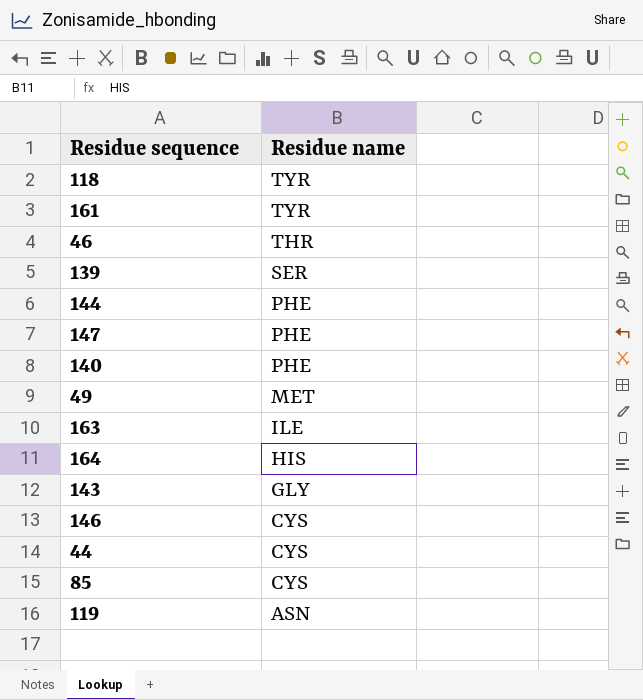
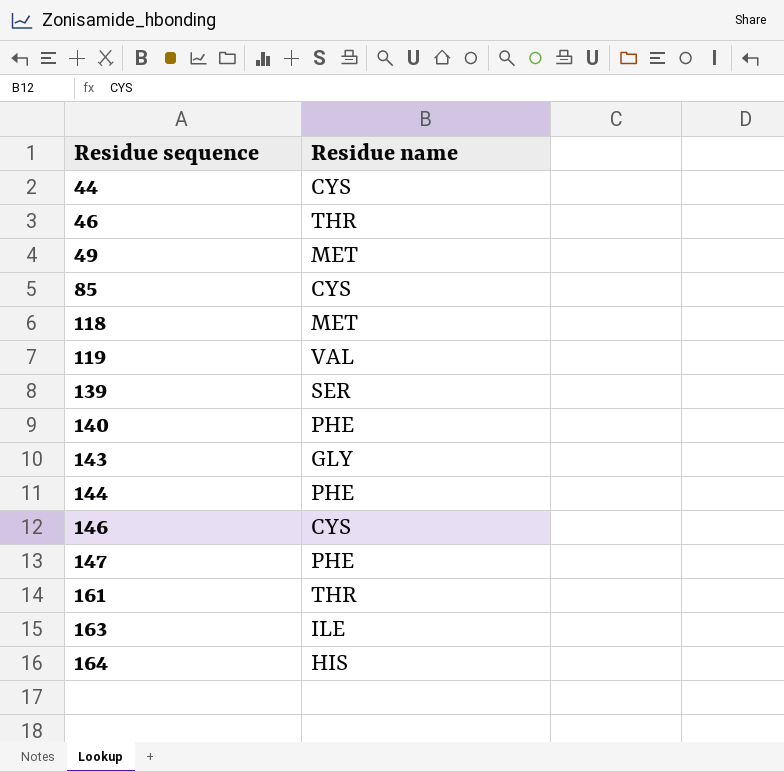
row order: Residue name descending -> Residue sequence ascending
118 | Residue name: TYR -> MET
119 | Residue name: ASN -> VAL
161 | Residue name: TYR -> THR

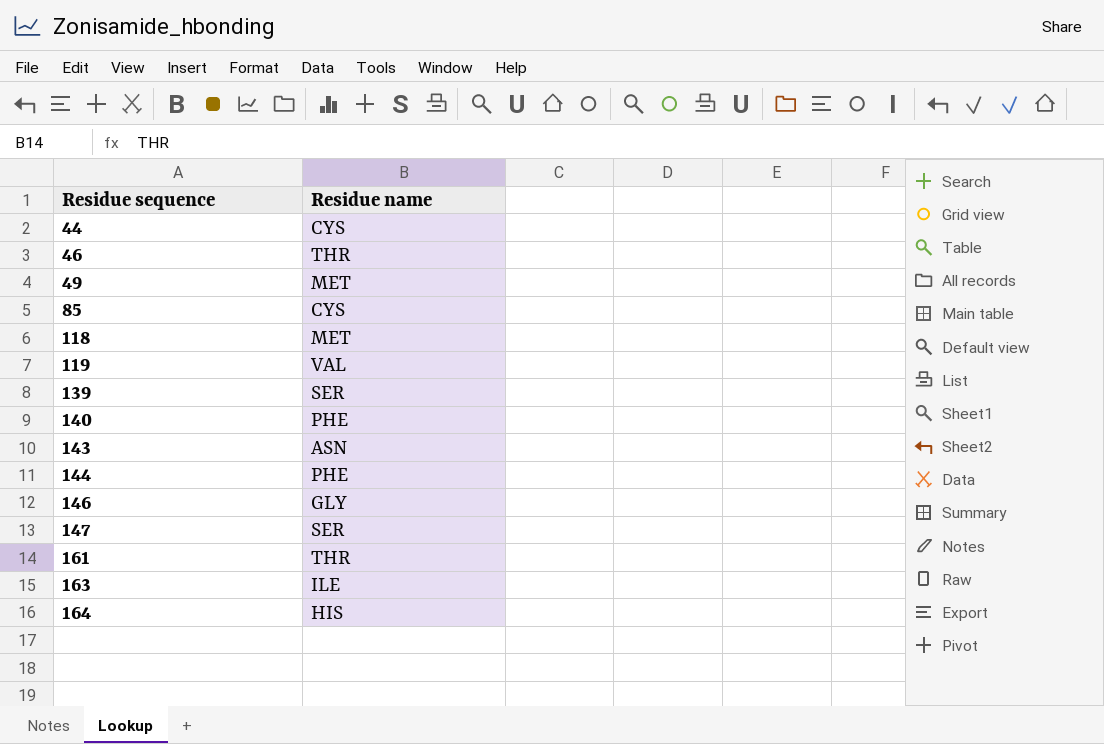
143 | Residue name: GLY -> ASN
146 | Residue name: CYS -> GLY
147 | Residue name: PHE -> SER

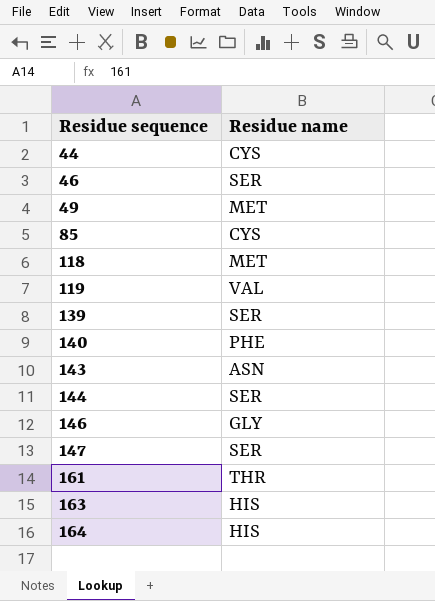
46 | Residue name: THR -> SER
144 | Residue name: PHE -> SER
163 | Residue name: ILE -> HIS

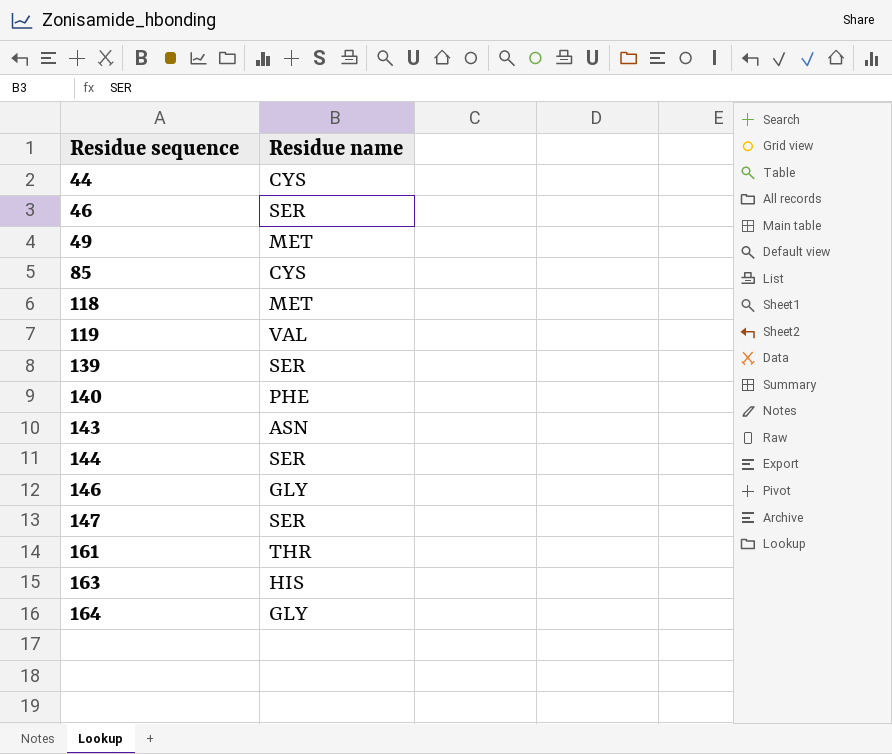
164 | Residue name: HIS -> GLY

